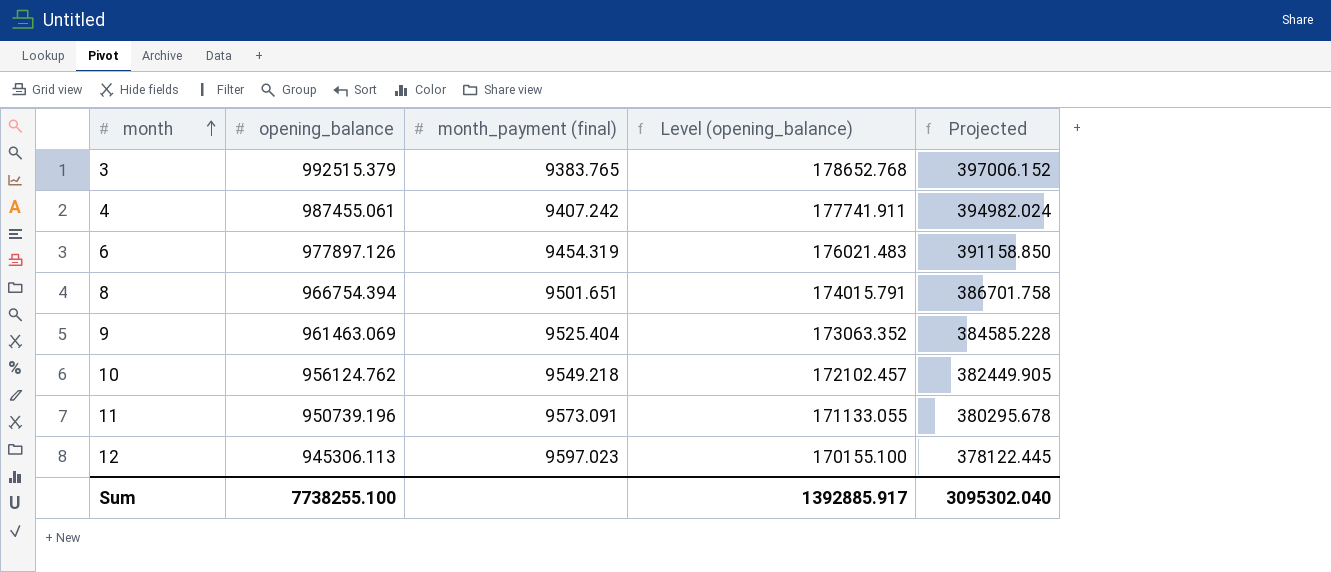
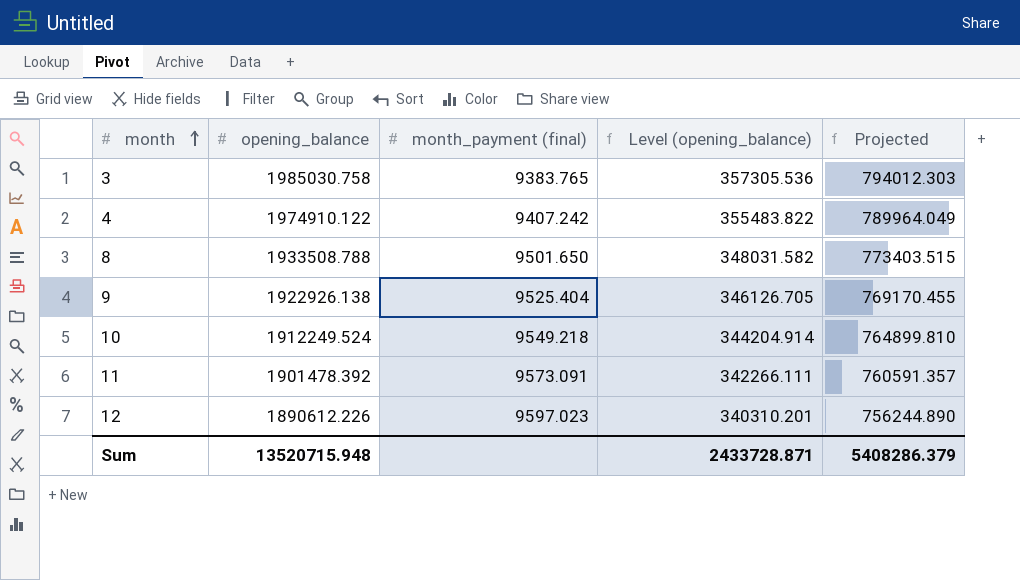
row 6: 977897.126 | 9454.319 | 176021.483 | 391158.850 -> none
3 | opening_balance: 992515.379 -> 1985030.758
3 | Level (opening_balance): 178652.768 -> 357305.536
3 | Projected: 397006.152 -> 794012.303
4 | opening_balance: 987455.061 -> 1974910.122
4 | Level (opening_balance): 177741.911 -> 355483.822
4 | Projected: 394982.024 -> 789964.049
8 | opening_balance: 966754.394 -> 1933508.788
8 | month_payment (final): 9501.651 -> 9501.650
8 | Level (opening_balance): 174015.791 -> 348031.582
8 | Projected: 386701.758 -> 773403.515
9 | opening_balance: 961463.069 -> 1922926.138
9 | Level (opening_balance): 173063.352 -> 346126.705
9 | Projected: 384585.228 -> 769170.455
10 | opening_balance: 956124.762 -> 1912249.524
10 | Level (opening_balance): 172102.457 -> 344204.914
10 | Projected: 382449.905 -> 764899.810
11 | opening_balance: 950739.196 -> 1901478.392
11 | Level (opening_balance): 171133.055 -> 342266.111
11 | Projected: 380295.678 -> 760591.357
12 | opening_balance: 945306.113 -> 1890612.226
12 | Level (opening_balance): 170155.100 -> 340310.201
12 | Projected: 378122.445 -> 756244.890
Sum | opening_balance: 7738255.100 -> 13520715.948
Sum | Level (opening_balance): 1392885.917 -> 2433728.871
Sum | Projected: 3095302.040 -> 5408286.379

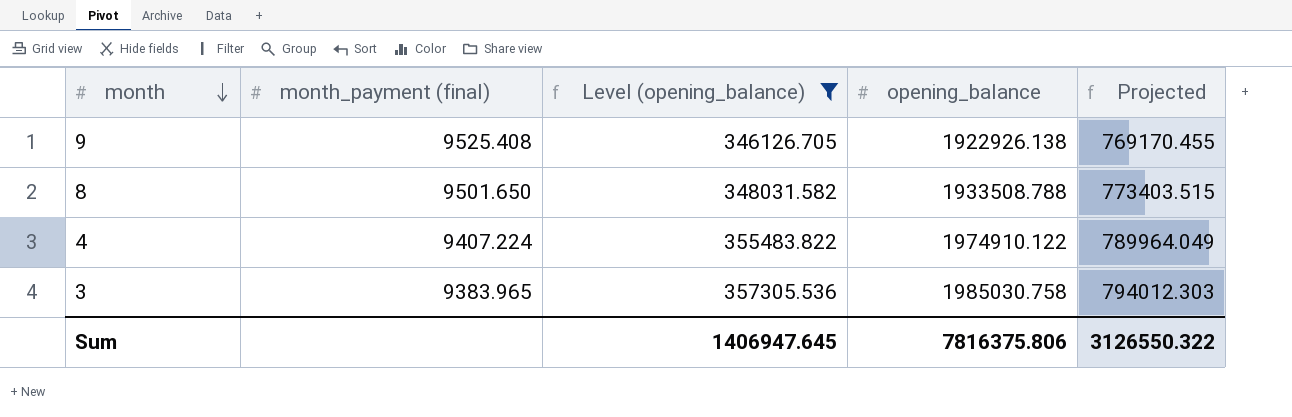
filter: none -> Level (opening_balance) >= 346126.705
row order: month ascending -> month descending
column opening_balance | position: 2 -> 4
9 | month_payment (final): 9525.404 -> 9525.408
4 | month_payment (final): 9407.242 -> 9407.224
3 | month_payment (final): 9383.765 -> 9383.965
Sum | Level (opening_balance): 2433728.871 -> 1406947.645
Sum | opening_balance: 13520715.948 -> 7816375.806
Sum | Projected: 5408286.379 -> 3126550.322

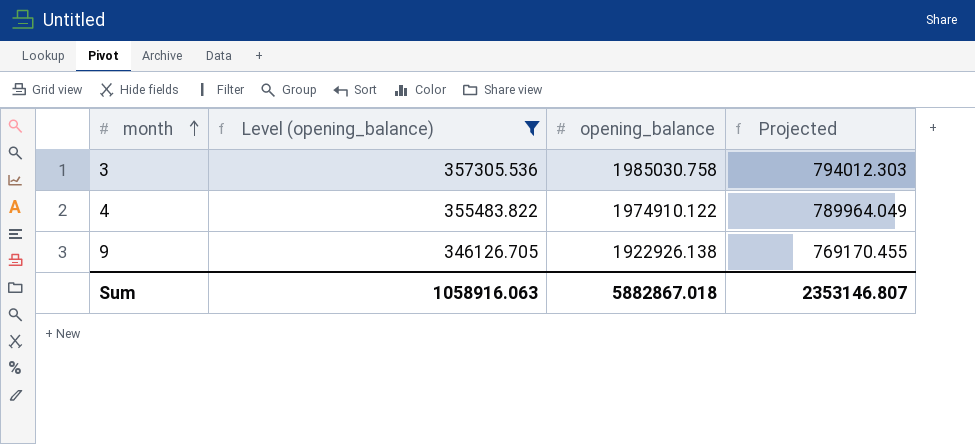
row order: month descending -> month ascending
column month_payment (final) | position: 2 -> none
row 8: 9501.650 | 348031.582 | 1933508.788 | 773403.515 -> none
Sum | Level (opening_balance): 1406947.645 -> 1058916.063
Sum | opening_balance: 7816375.806 -> 5882867.018
Sum | Projected: 3126550.322 -> 2353146.807

